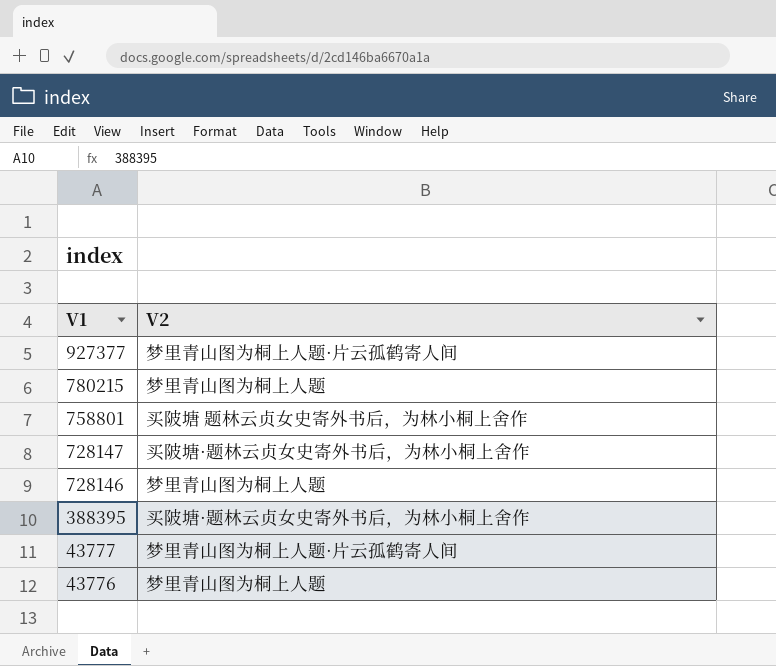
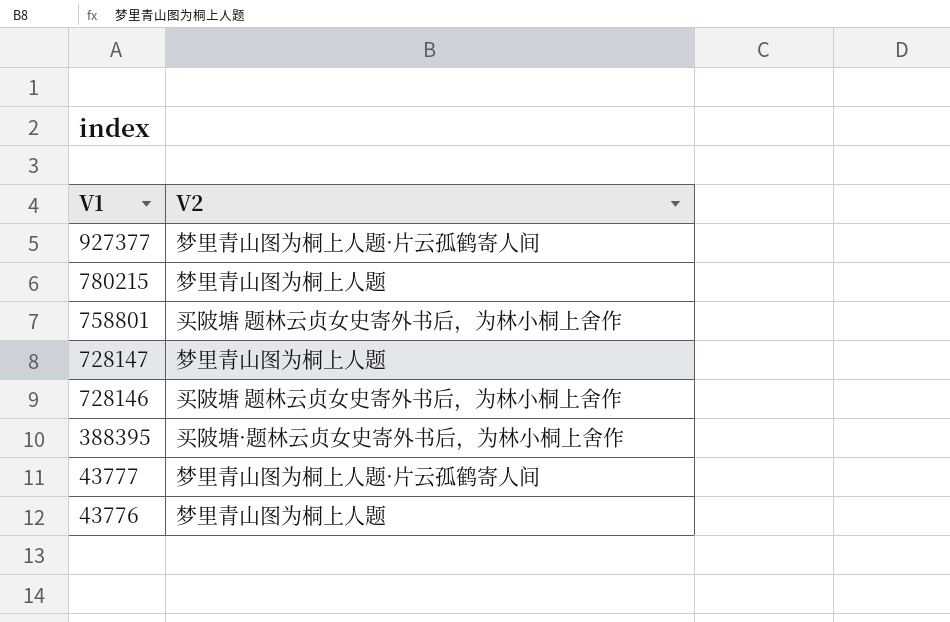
728147 | V2: 买陂塘·题林云贞女史寄外书后，为林小桐上舍作 -> 梦里青山图为桐上人题
728146 | V2: 梦里青山图为桐上人题 -> 买陂塘 题林云贞女史寄外书后，为林小桐上舍作

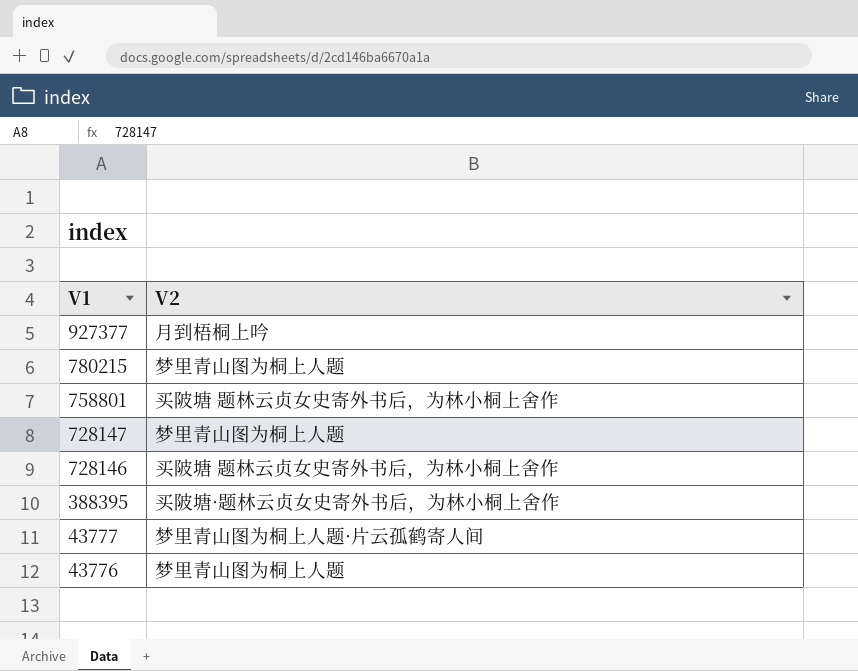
927377 | V2: 梦里青山图为桐上人题·片云孤鹤寄人间 -> 月到梧桐上吟

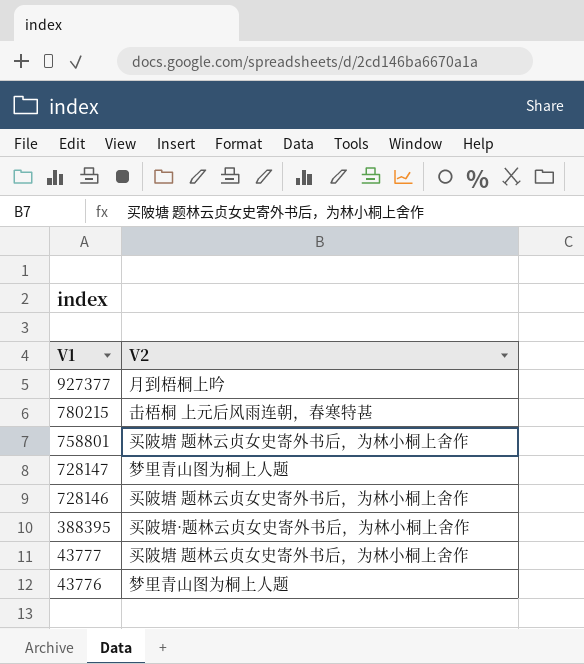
780215 | V2: 梦里青山图为桐上人题 -> 击梧桐 上元后风雨连朝，春寒特甚
43777 | V2: 梦里青山图为桐上人题·片云孤鹤寄人间 -> 买陂塘 题林云贞女史寄外书后，为林小桐上舍作

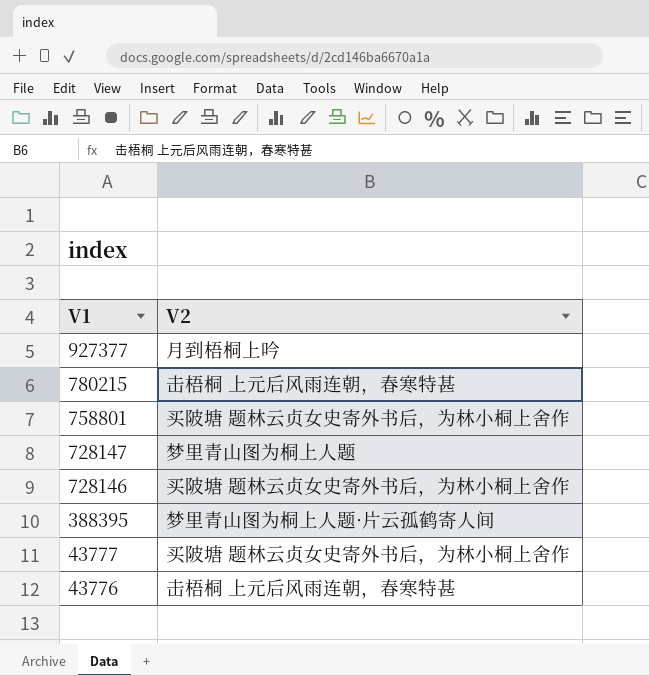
388395 | V2: 买陂塘·题林云贞女史寄外书后，为林小桐上舍作 -> 梦里青山图为桐上人题·片云孤鹤寄人间
43776 | V2: 梦里青山图为桐上人题 -> 击梧桐 上元后风雨连朝，春寒特甚

